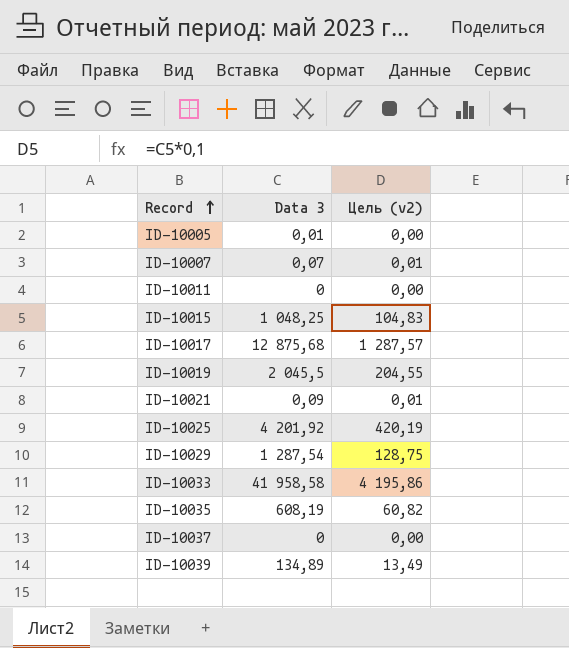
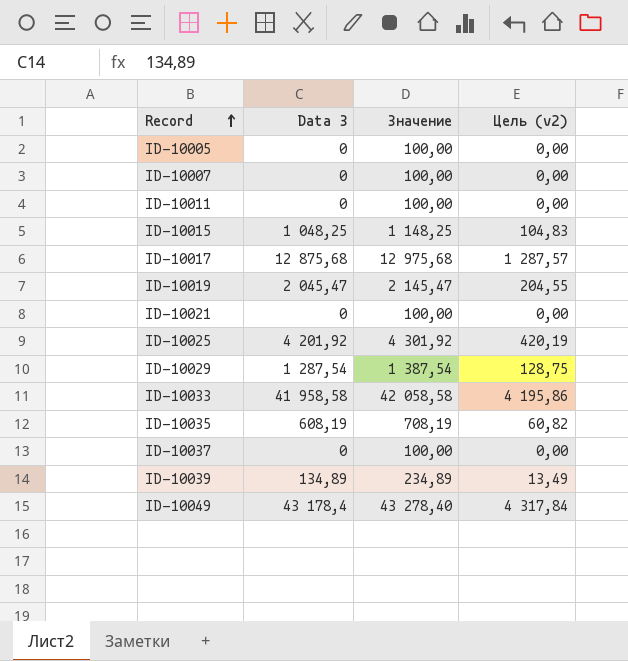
column Значение | formula: none -> [Data 3] + 100
ID-10005 | Data 3: 0,01 -> 0
ID-10007 | Data 3: 0,07 -> 0
ID-10007 | Цель (v2): 0,01 -> 0,00
ID-10019 | Data 3: 2 045,5 -> 2 045,47
ID-10021 | Data 3: 0,09 -> 0
ID-10021 | Цель (v2): 0,01 -> 0,00
row ID-10049: none -> 43 178,4 | 43 278,40 | 4 317,84

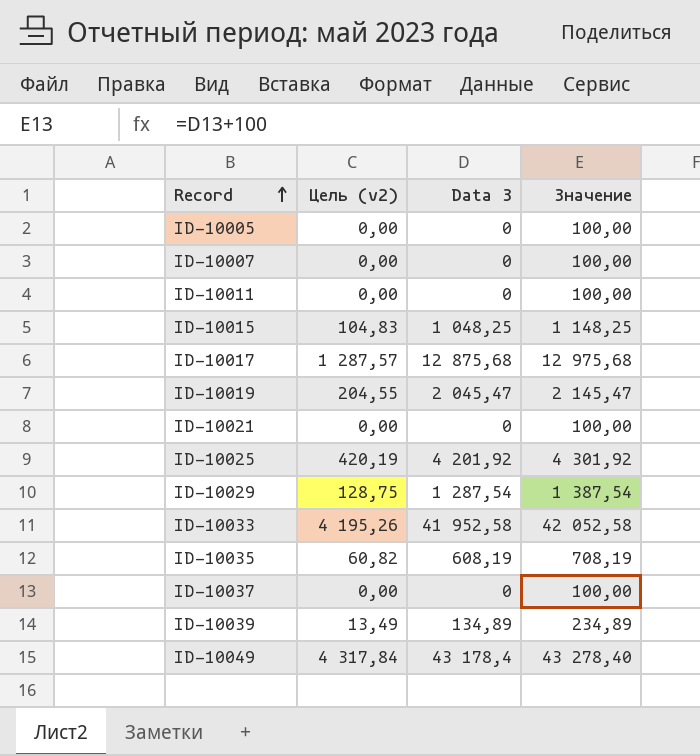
column Цель (v2) | position: 4 -> 2
ID-10033 | Цель (v2): 4 195,86 -> 4 195,26
ID-10033 | Data 3: 41 958,58 -> 41 952,58
ID-10033 | Значение: 42 058,58 -> 42 052,58

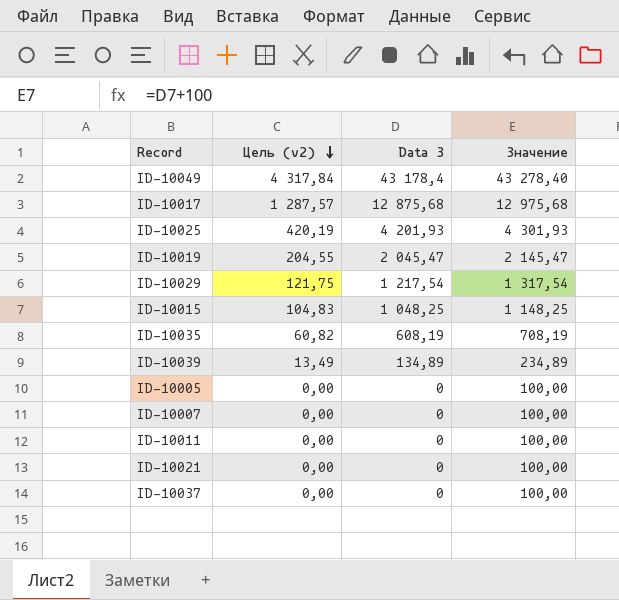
row order: Record ascending -> Цель (v2) descending
row ID-10033: 4 195,26 | 41 952,58 | 42 052,58 -> none
ID-10025 | Data 3: 4 201,92 -> 4 201,93
ID-10025 | Значение: 4 301,92 -> 4 301,93
ID-10029 | Цель (v2): 128,75 -> 121,75
ID-10029 | Data 3: 1 287,54 -> 1 217,54
ID-10029 | Значение: 1 387,54 -> 1 317,54

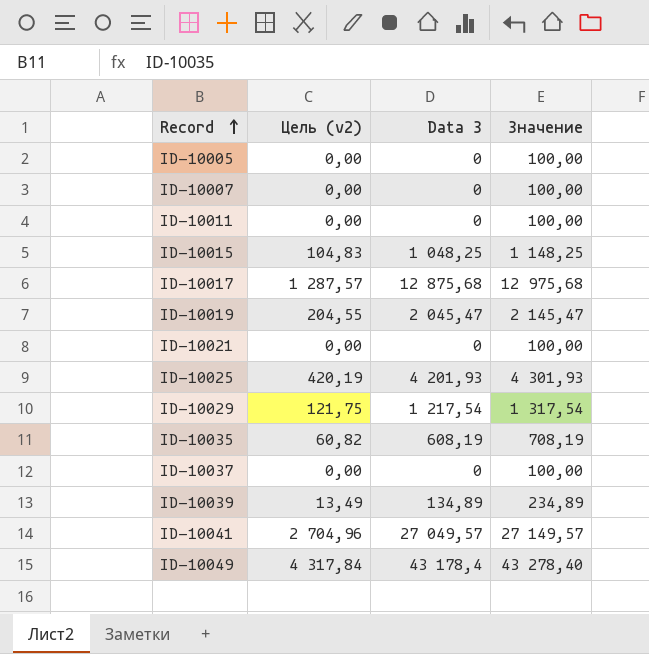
row order: Цель (v2) descending -> Record ascending
row ID-10041: none -> 2 704,96 | 27 049,57 | 27 149,57

